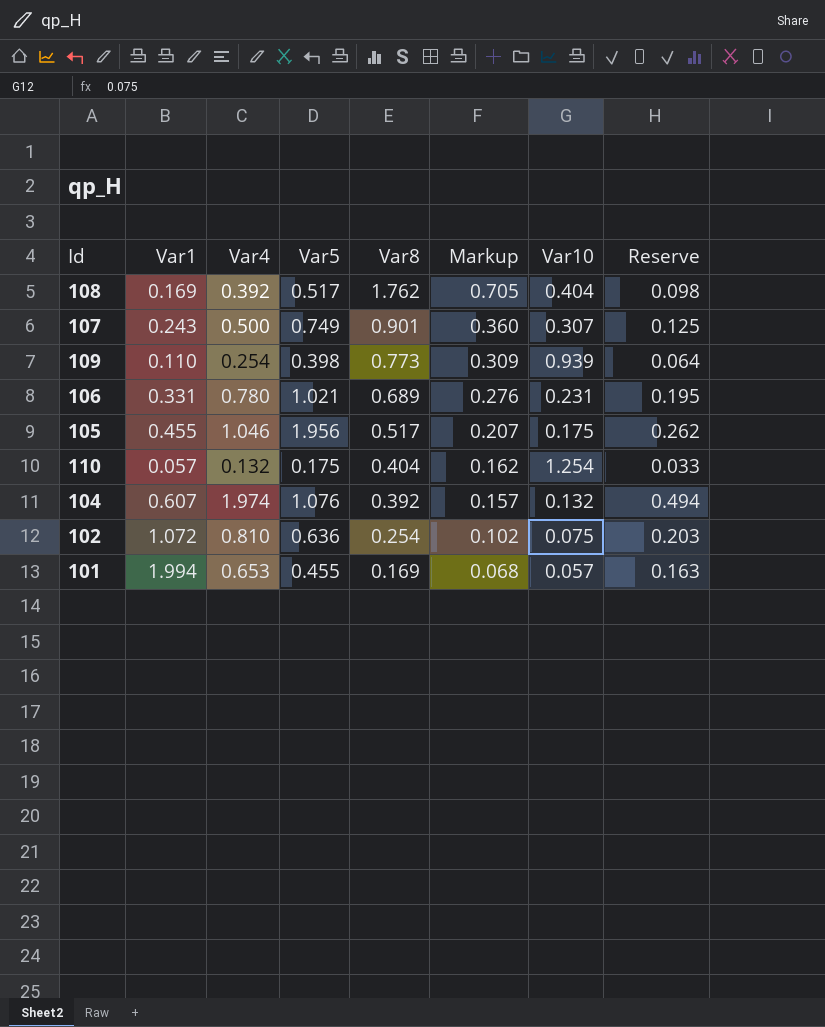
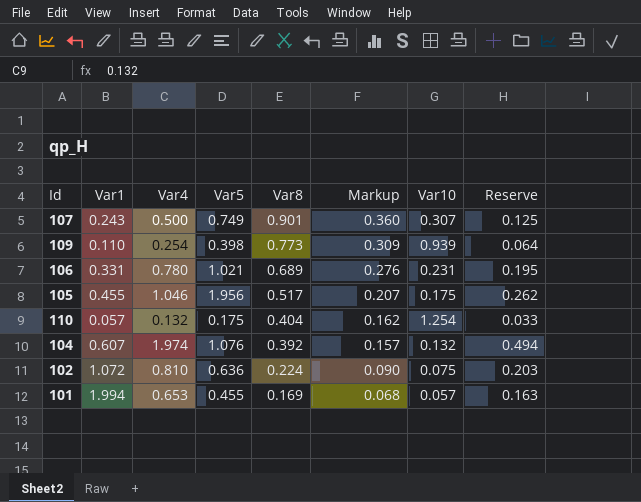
row 108: 0.169 | 0.392 | 0.517 | 1.762 | 0.705 | 0.404 | 0.098 -> none
102 | Var8: 0.254 -> 0.224
102 | Markup: 0.102 -> 0.090

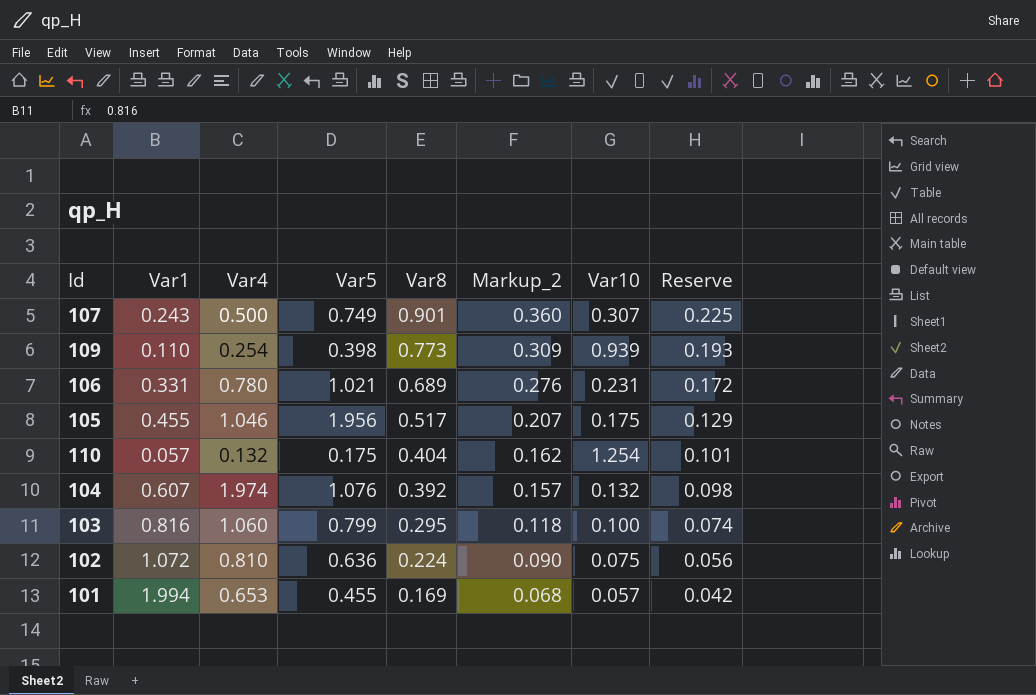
column name: Markup -> Markup_2
column Reserve | formula: [Var4] * 0.25 -> [Var8] * 0.25
row 103: none -> 0.816 | 1.060 | 0.799 | 0.295 | 0.118 | 0.100 | 0.074

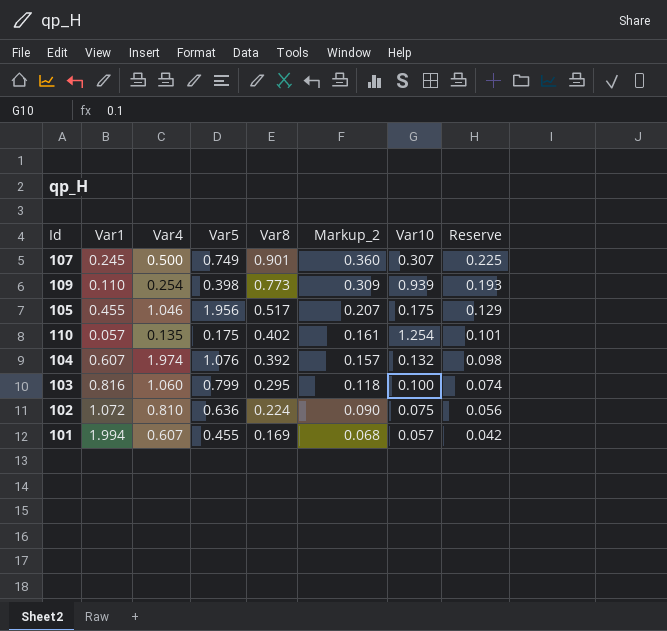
row 106: 0.331 | 0.780 | 1.021 | 0.689 | 0.276 | 0.231 | 0.172 -> none
107 | Var1: 0.243 -> 0.245
110 | Var4: 0.132 -> 0.135
110 | Var8: 0.404 -> 0.402
110 | Markup_2: 0.162 -> 0.161
101 | Var4: 0.653 -> 0.607

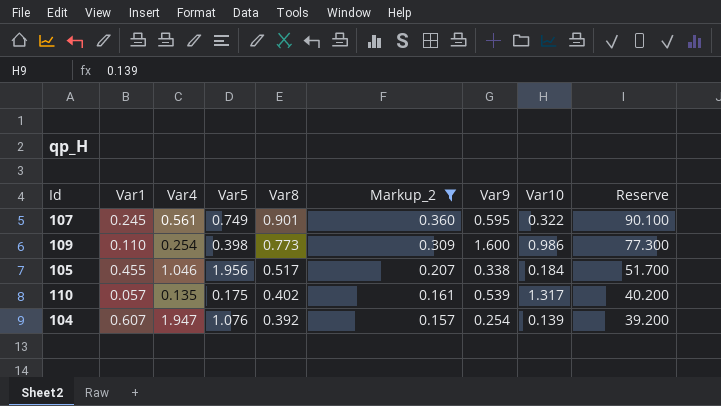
filter: none -> Markup_2 >= 0.157
column Var9 | position: none -> 7
column Reserve | formula: [Var8] * 0.25 -> [Var8] * 100
107 | Var4: 0.500 -> 0.561
107 | Var10: 0.307 -> 0.322
109 | Var10: 0.939 -> 0.986
105 | Var10: 0.175 -> 0.184
110 | Var10: 1.254 -> 1.317
104 | Var4: 1.974 -> 1.947
104 | Var10: 0.132 -> 0.139

